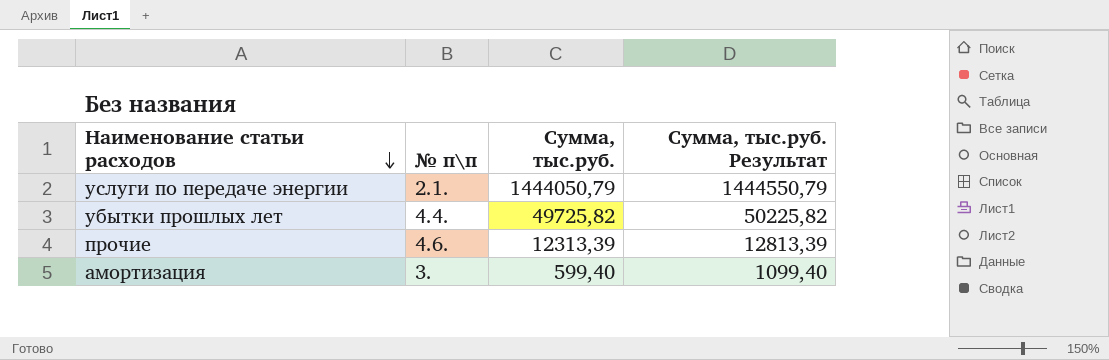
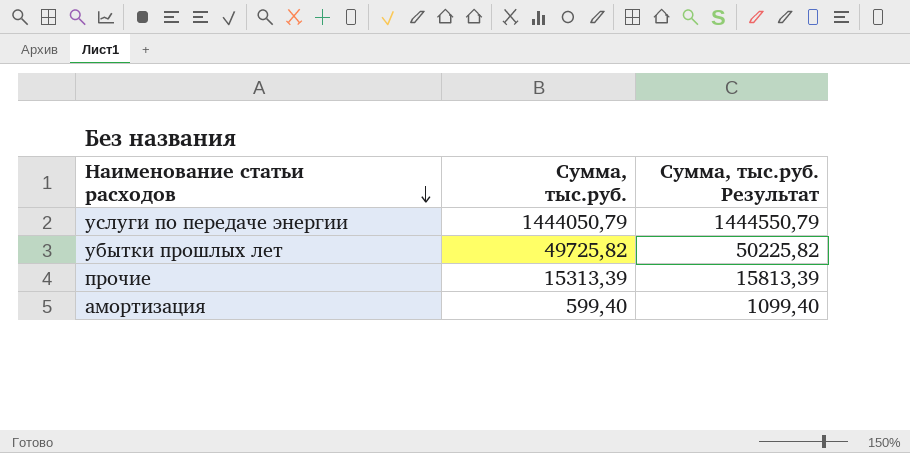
column № п\п | position: 2 -> none
прочие | Сумма, тыс.руб.: 12313,39 -> 15313,39
прочие | Сумма, тыс.руб. Результат: 12813,39 -> 15813,39

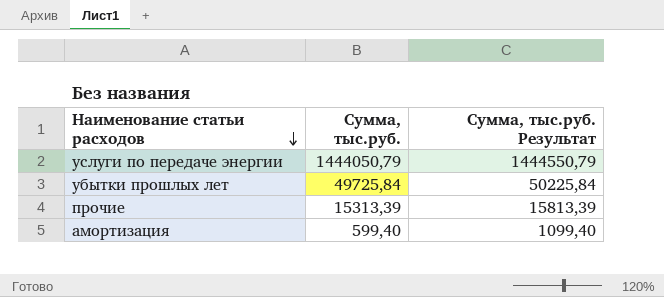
убытки прошлых лет | Сумма, тыс.руб.: 49725,82 -> 49725,84
убытки прошлых лет | Сумма, тыс.руб. Результат: 50225,82 -> 50225,84

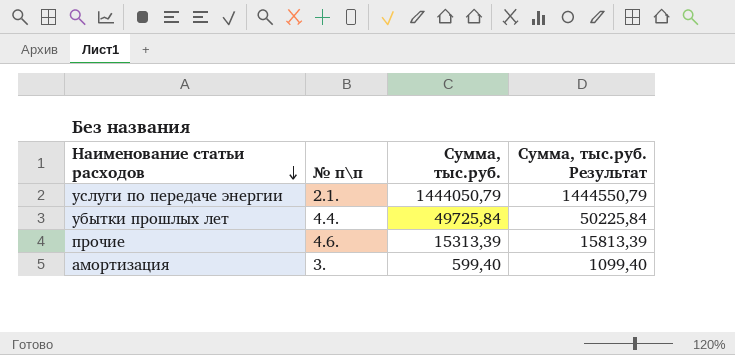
column № п\п | position: none -> 2

